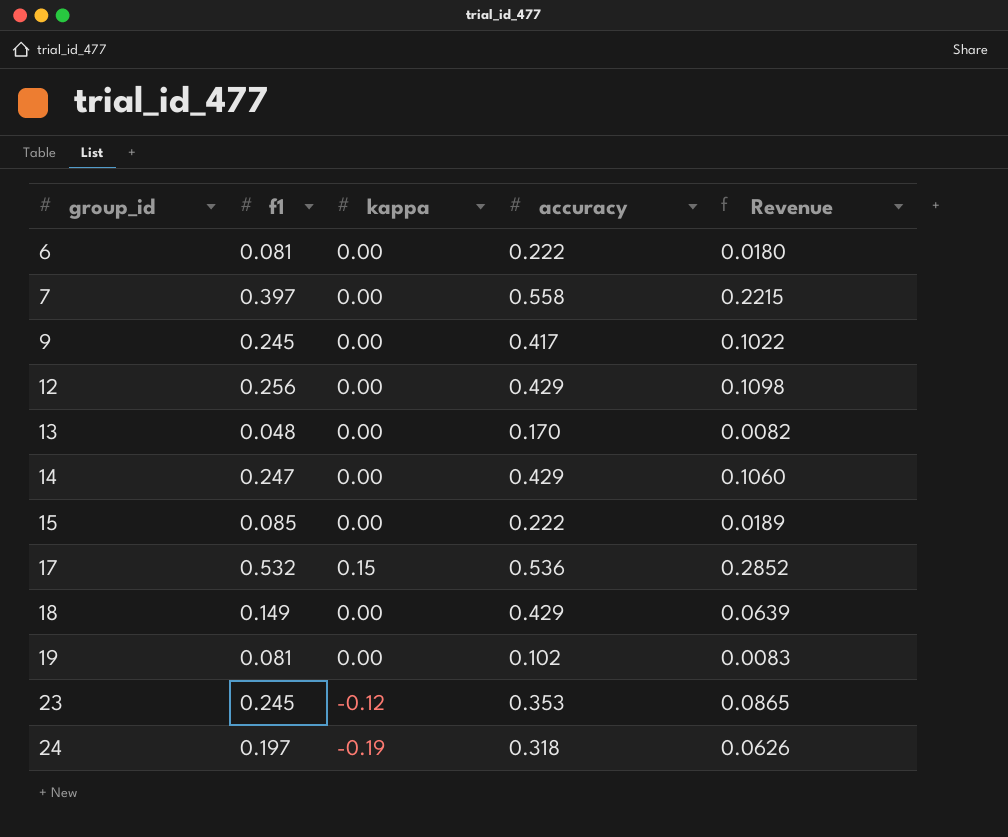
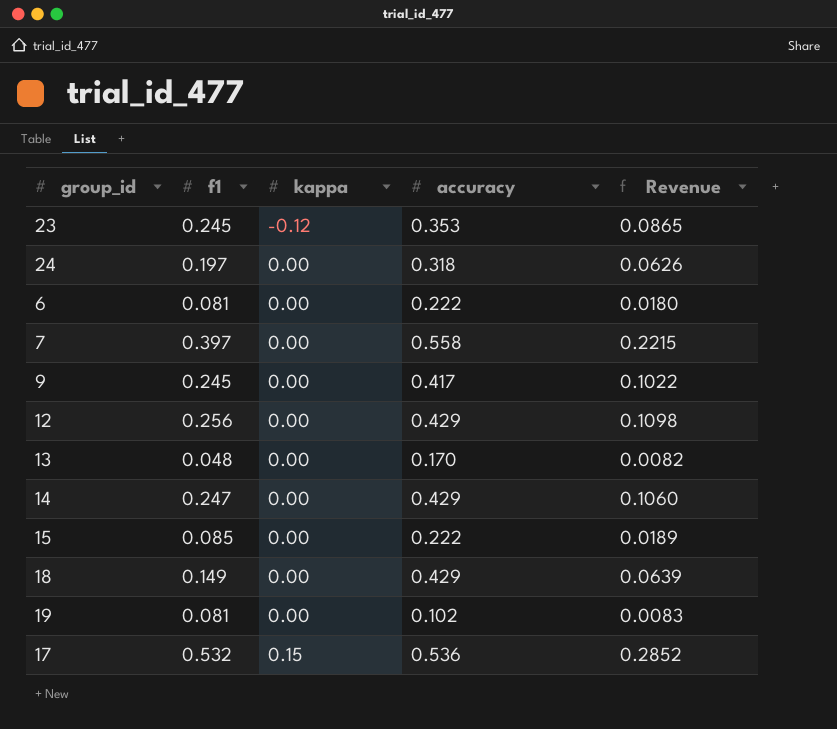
row order: group_id ascending -> kappa ascending
24 | kappa: -0.19 -> 0.00

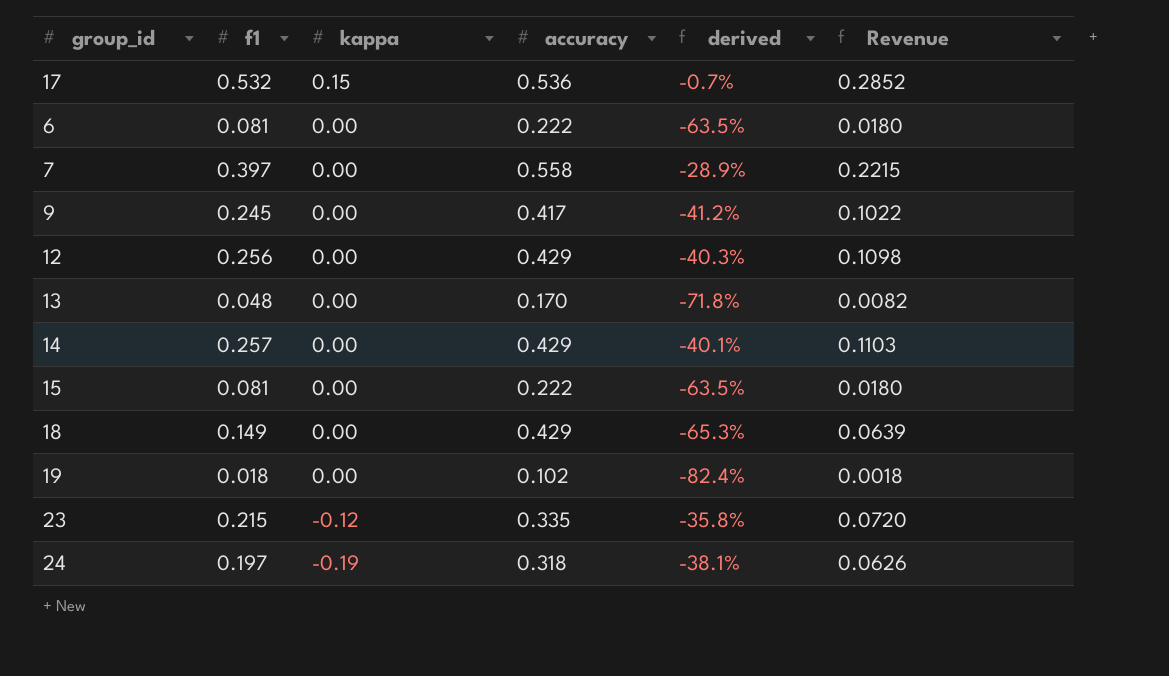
row order: kappa ascending -> kappa descending
column derived | formula: none -> ([f1] - [accuracy]) / [accuracy]
14 | f1: 0.247 -> 0.257
14 | Revenue: 0.1060 -> 0.1103
15 | f1: 0.085 -> 0.081
15 | Revenue: 0.0189 -> 0.0180
19 | f1: 0.081 -> 0.018
19 | Revenue: 0.0083 -> 0.0018
23 | f1: 0.245 -> 0.215
23 | accuracy: 0.353 -> 0.335
23 | Revenue: 0.0865 -> 0.0720
24 | kappa: 0.00 -> -0.19

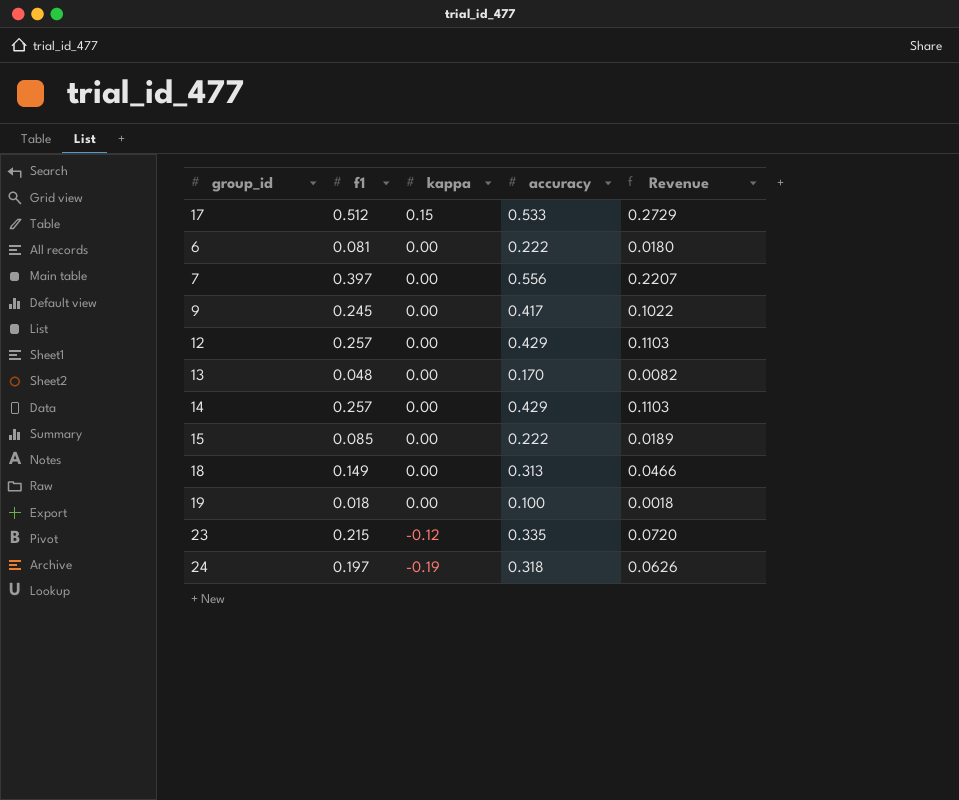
column derived | formula: ([f1] - [accuracy]) / [accuracy] -> none
17 | f1: 0.532 -> 0.512
17 | accuracy: 0.536 -> 0.533
17 | Revenue: 0.2852 -> 0.2729
7 | accuracy: 0.558 -> 0.556
7 | Revenue: 0.2215 -> 0.2207
12 | f1: 0.256 -> 0.257
12 | Revenue: 0.1098 -> 0.1103
15 | f1: 0.081 -> 0.085
15 | Revenue: 0.0180 -> 0.0189
18 | accuracy: 0.429 -> 0.313
18 | Revenue: 0.0639 -> 0.0466
19 | accuracy: 0.102 -> 0.100

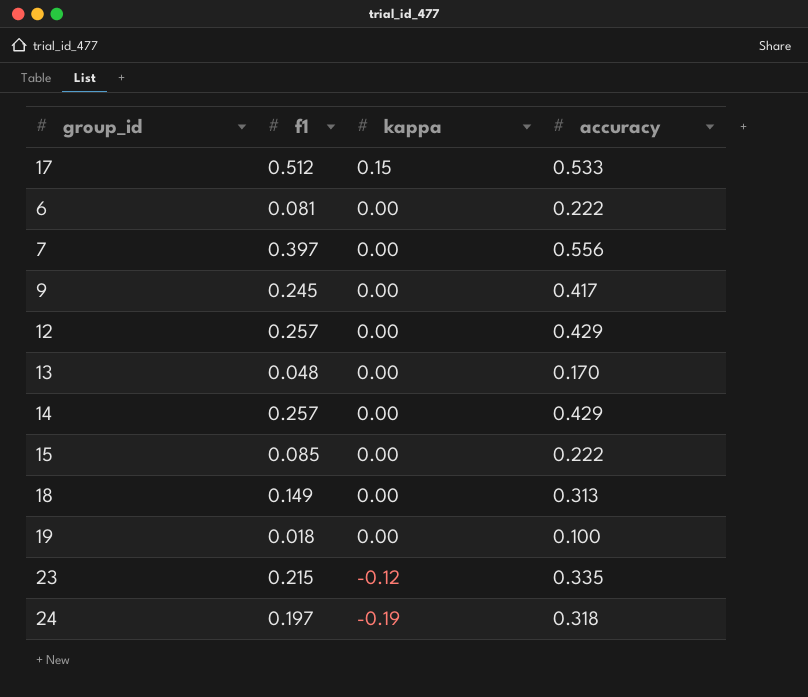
column Revenue | formula: [f1] * [accuracy] -> none

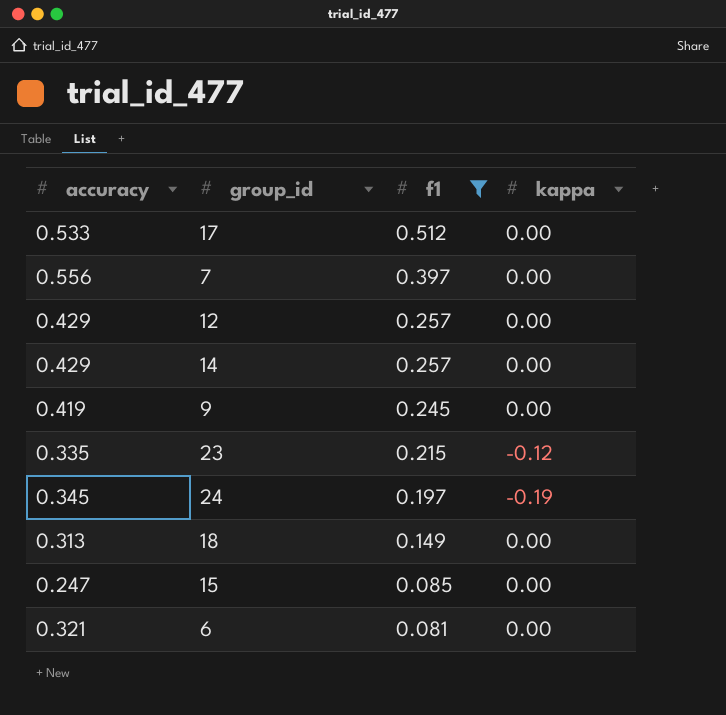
filter: none -> f1 >= 0.081
row order: kappa descending -> f1 descending
column accuracy | position: 4 -> 1
17 | kappa: 0.15 -> 0.00
9 | accuracy: 0.417 -> 0.419
24 | accuracy: 0.318 -> 0.345
15 | accuracy: 0.222 -> 0.247
6 | accuracy: 0.222 -> 0.321

